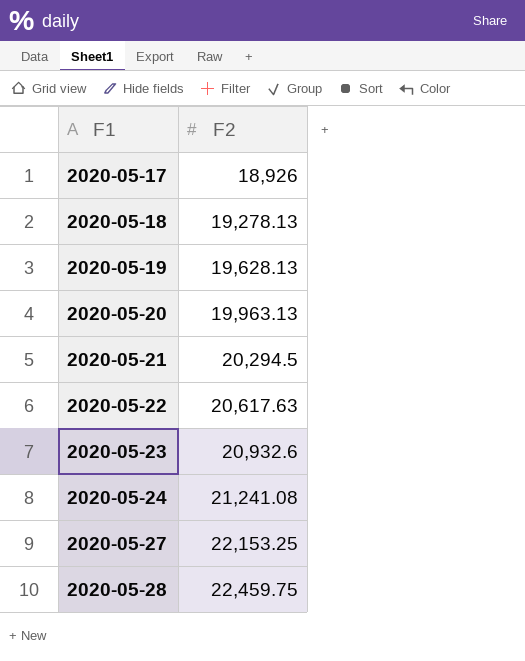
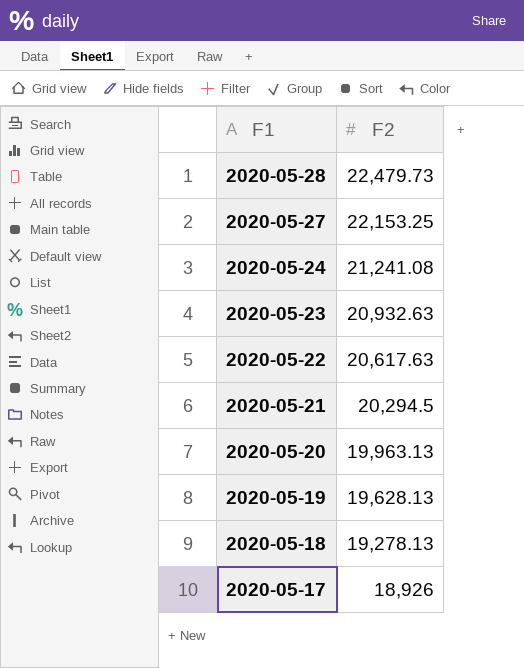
row order: F1 ascending -> F1 descending
2020-05-28 | F2: 22,459.75 -> 22,479.73
2020-05-23 | F2: 20,932.6 -> 20,932.63

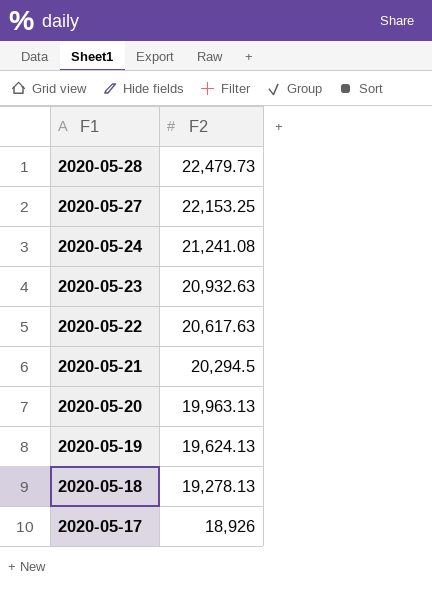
2020-05-19 | F2: 19,628.13 -> 19,624.13

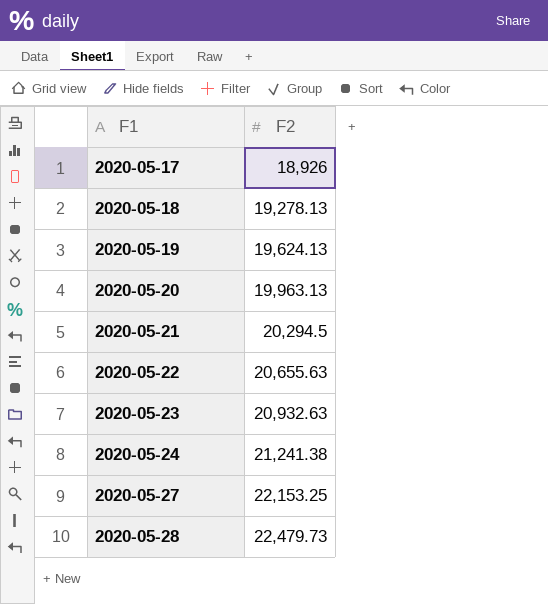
row order: F1 descending -> F1 ascending
2020-05-22 | F2: 20,617.63 -> 20,655.63
2020-05-24 | F2: 21,241.08 -> 21,241.38

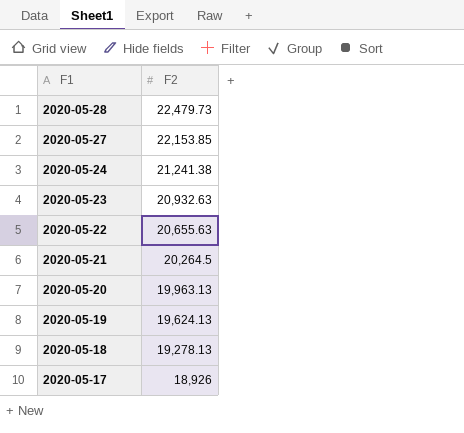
row order: F1 ascending -> F1 descending
2020-05-27 | F2: 22,153.25 -> 22,153.85
2020-05-21 | F2: 20,294.5 -> 20,264.5

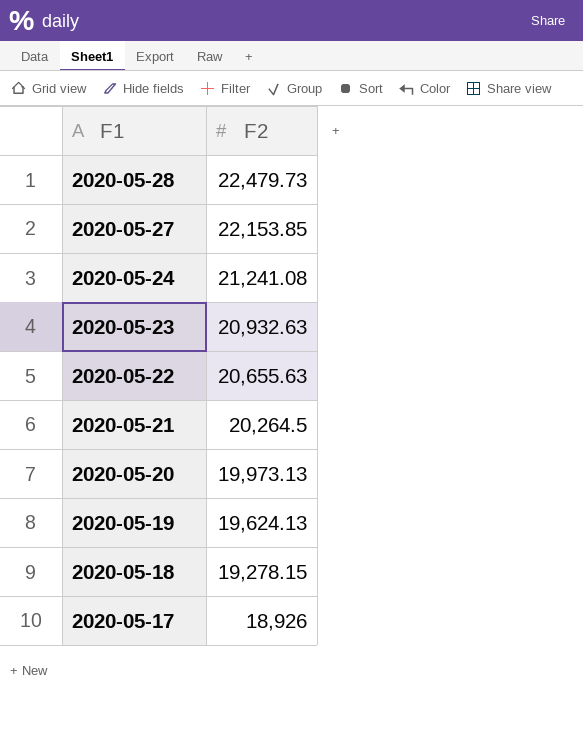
2020-05-24 | F2: 21,241.38 -> 21,241.08
2020-05-20 | F2: 19,963.13 -> 19,973.13
2020-05-18 | F2: 19,278.13 -> 19,278.15

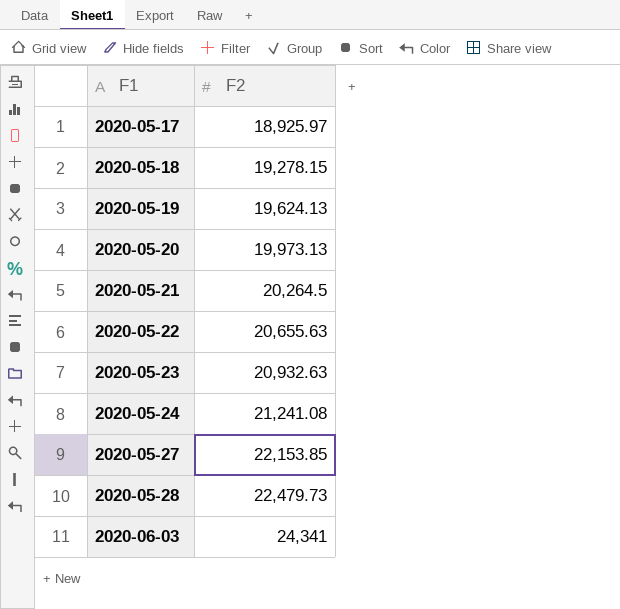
row order: F1 descending -> F1 ascending
2020-05-17 | F2: 18,926 -> 18,925.97
row 2020-06-03: none -> 24,341

